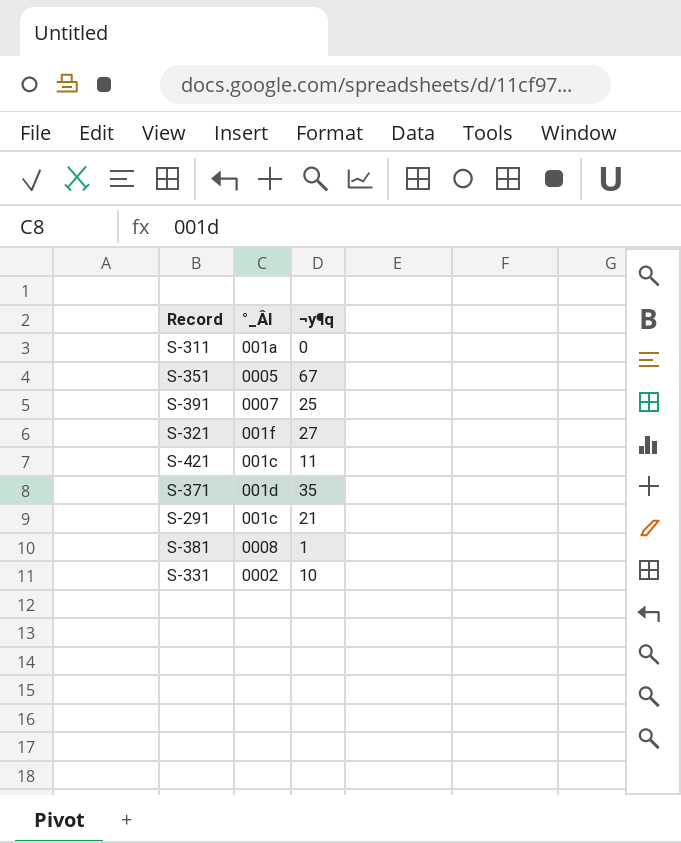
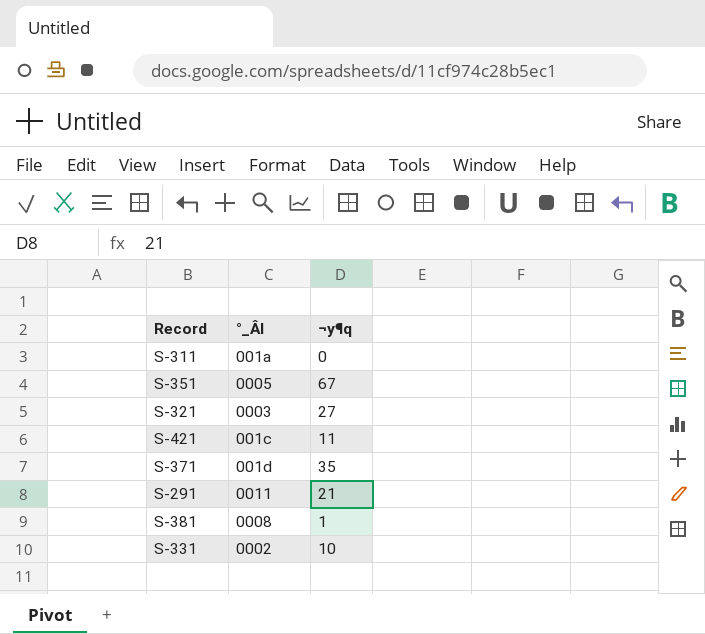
row S-391: 0007 | 25 -> none
S-321 | °_ÂI: 001f -> 0003
S-291 | °_ÂI: 001c -> 0011

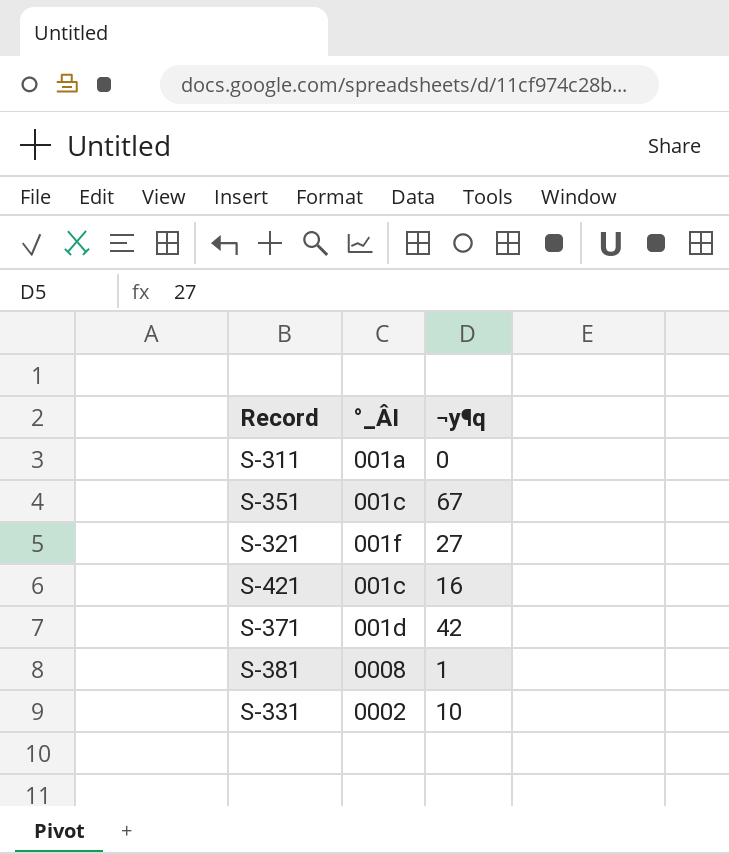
row S-291: 0011 | 21 -> none
S-351 | °_ÂI: 0005 -> 001c
S-321 | °_ÂI: 0003 -> 001f
S-421 | ¬y¶q: 11 -> 16
S-371 | ¬y¶q: 35 -> 42

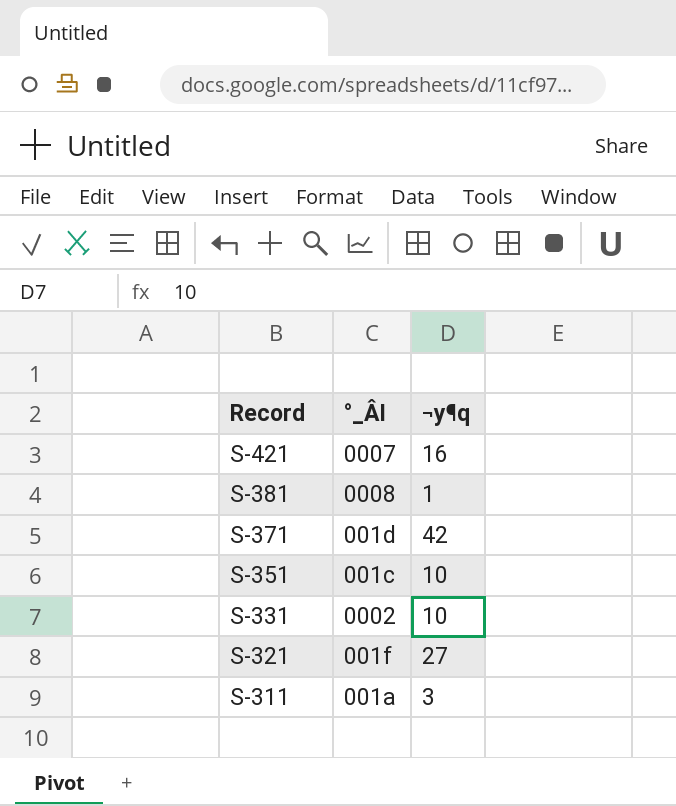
row order: none -> Record descending
S-421 | °_ÂI: 001c -> 0007
S-351 | ¬y¶q: 67 -> 10
S-311 | ¬y¶q: 0 -> 3

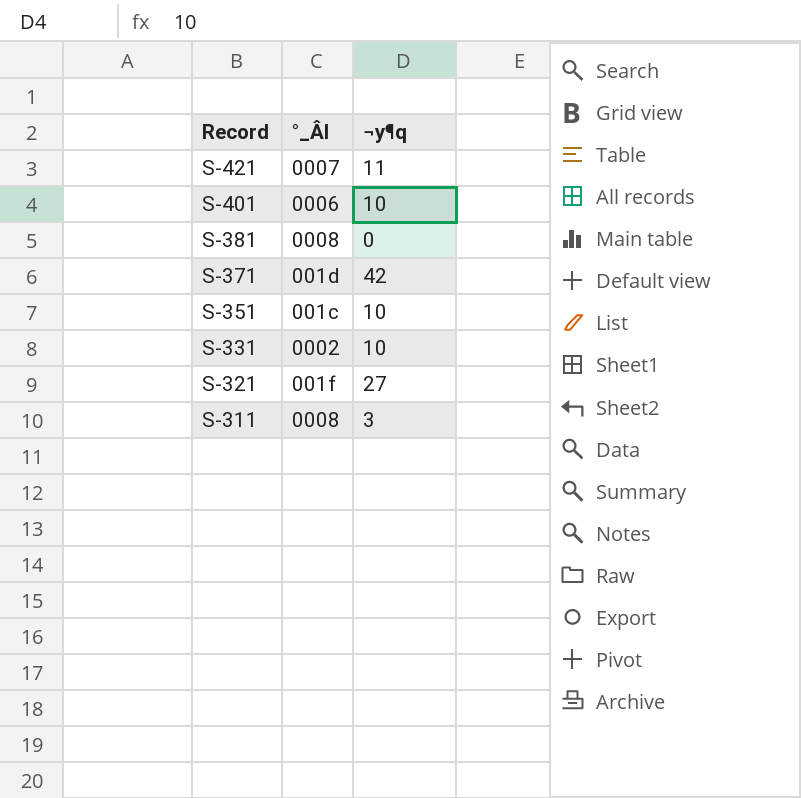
S-421 | ¬y¶q: 16 -> 11
row S-401: none -> 0006 | 10
S-381 | ¬y¶q: 1 -> 0
S-311 | °_ÂI: 001a -> 0008

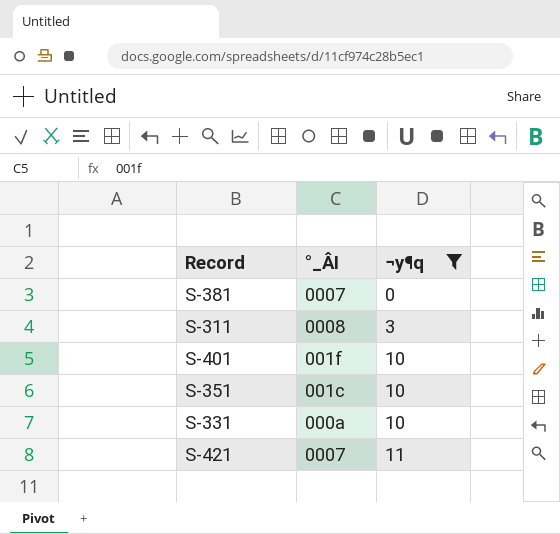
filter: none -> ¬y¶q <= 11
row order: Record descending -> ¬y¶q ascending
S-381 | °_ÂI: 0008 -> 0007
S-401 | °_ÂI: 0006 -> 001f
S-331 | °_ÂI: 0002 -> 000a

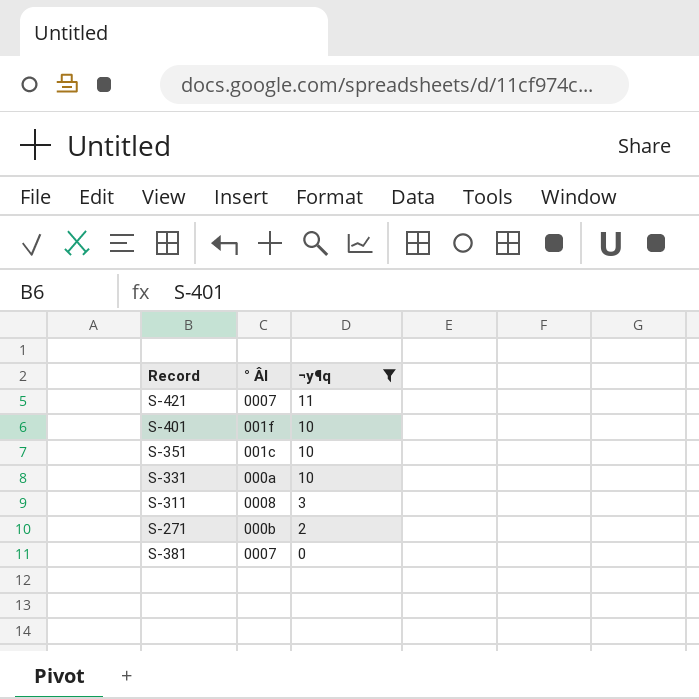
row order: ¬y¶q ascending -> ¬y¶q descending
column name: °_ÂI -> ° ÂI
row S-271: none -> 000b | 2

